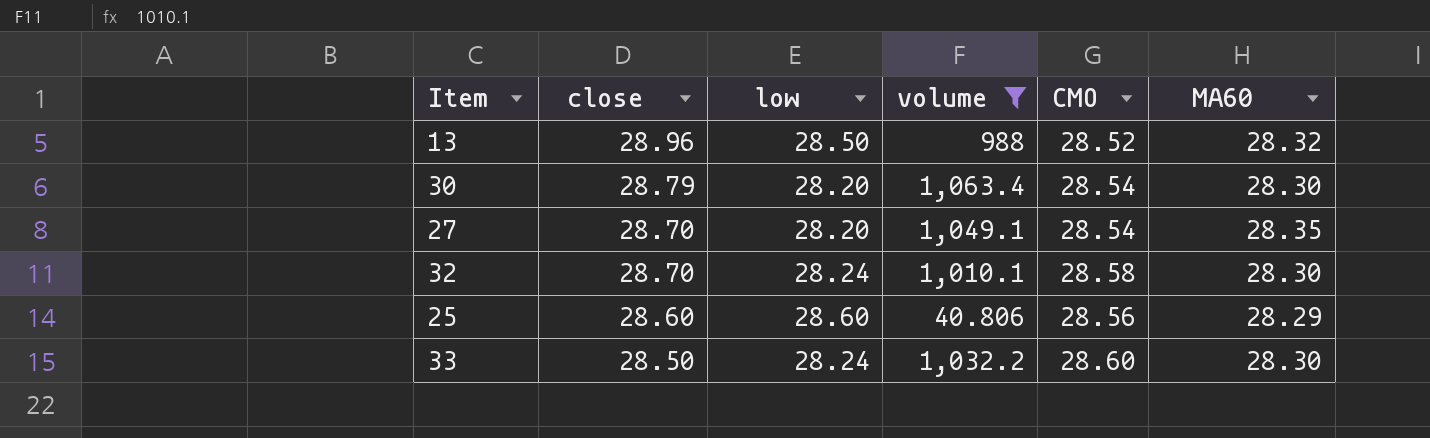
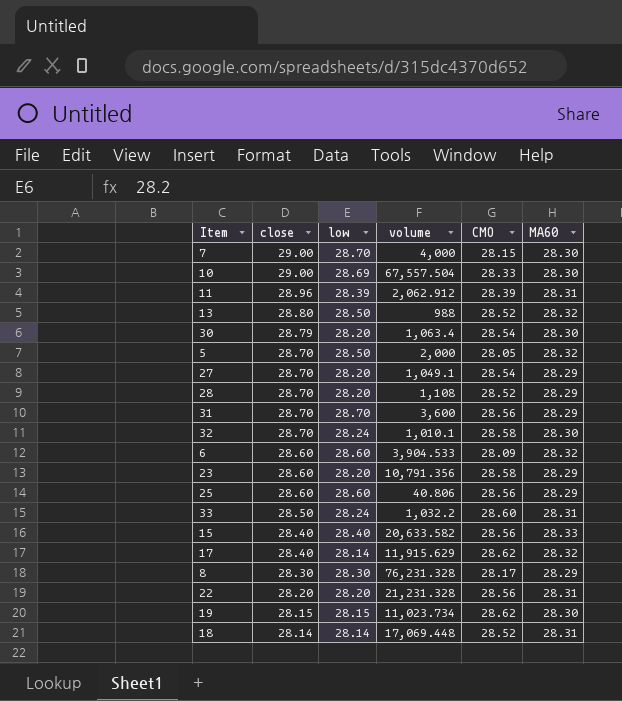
filter: volume <= 1,063.4 -> none
13 | close: 28.96 -> 28.80
27 | MA60: 28.35 -> 28.29
33 | MA60: 28.30 -> 28.31

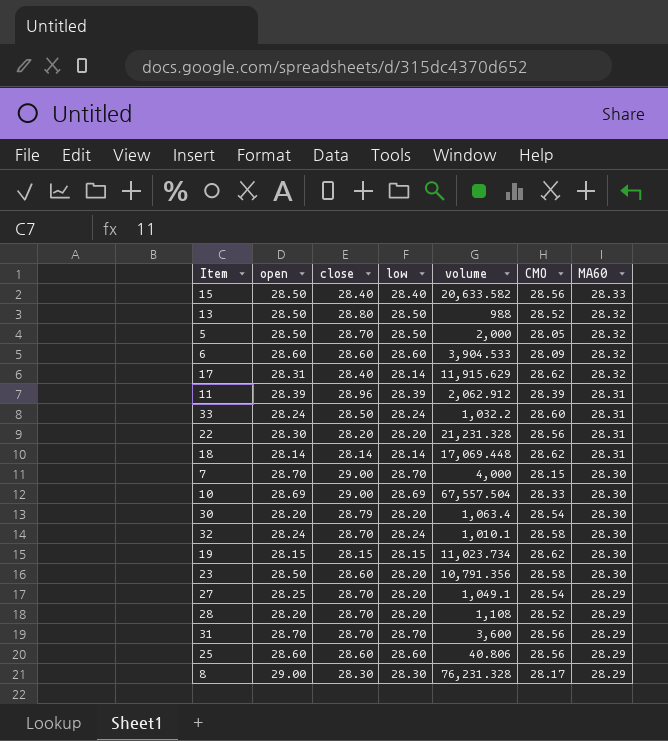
row order: close descending -> MA60 descending
column open | position: none -> 2
18 | CMO: 28.52 -> 28.62
23 | MA60: 28.29 -> 28.30

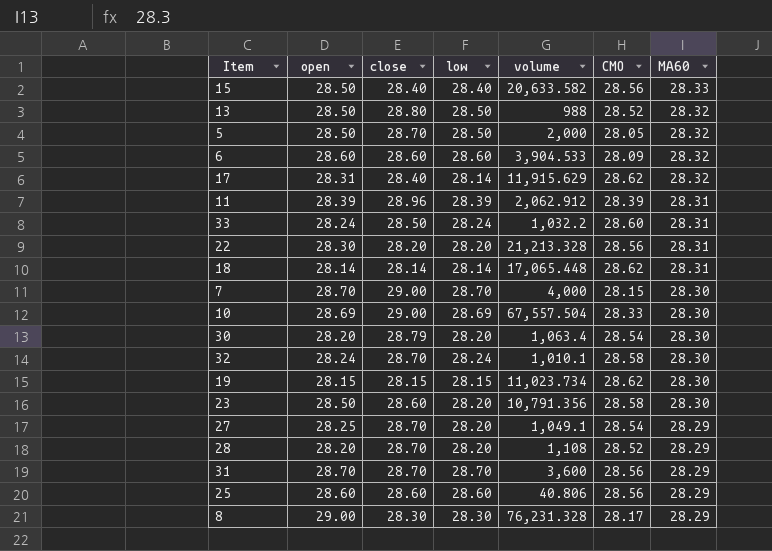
22 | volume: 21,231.328 -> 21,213.328
18 | volume: 17,069.448 -> 17,065.448

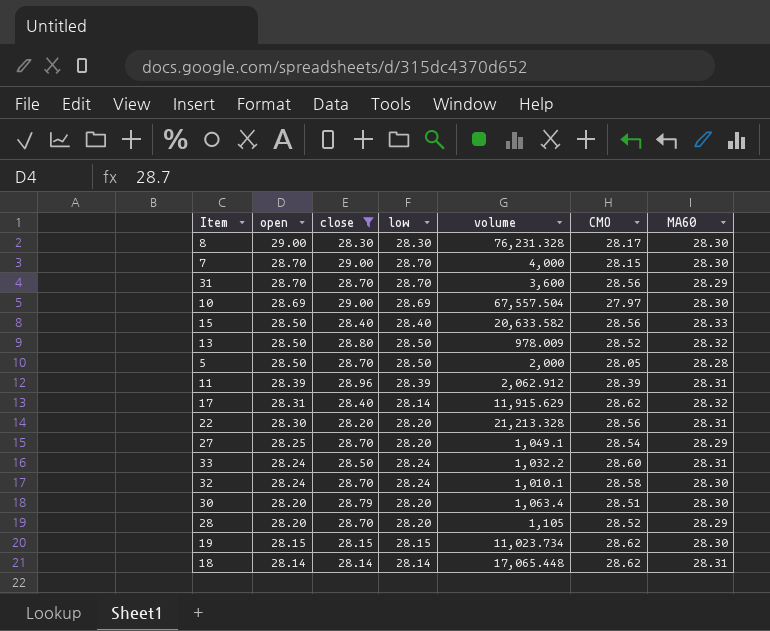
filter: none -> close != 28.60
row order: MA60 descending -> open descending
8 | MA60: 28.29 -> 28.30
10 | CMO: 28.33 -> 27.97
13 | volume: 988 -> 978.009
5 | MA60: 28.32 -> 28.28
30 | CMO: 28.54 -> 28.51
28 | volume: 1,108 -> 1,105

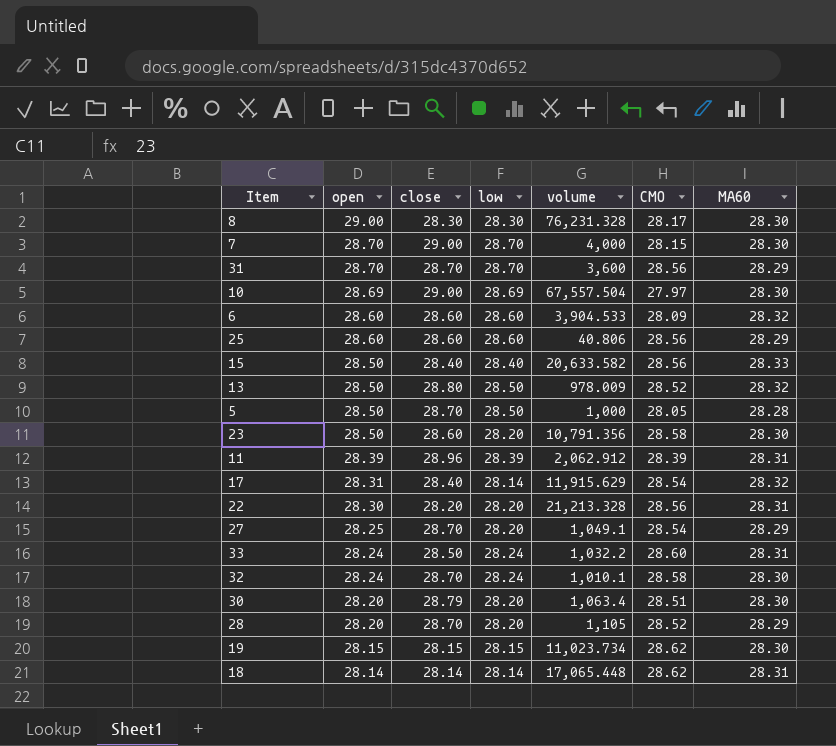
filter: close != 28.60 -> none
5 | volume: 2,000 -> 1,000
17 | CMO: 28.62 -> 28.54

